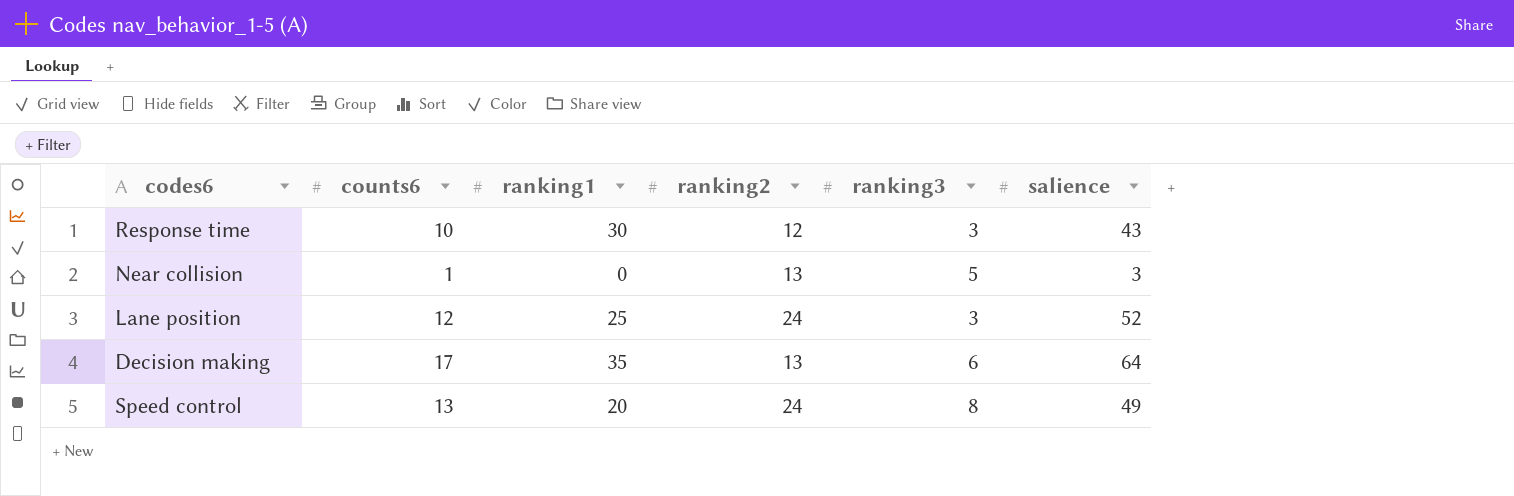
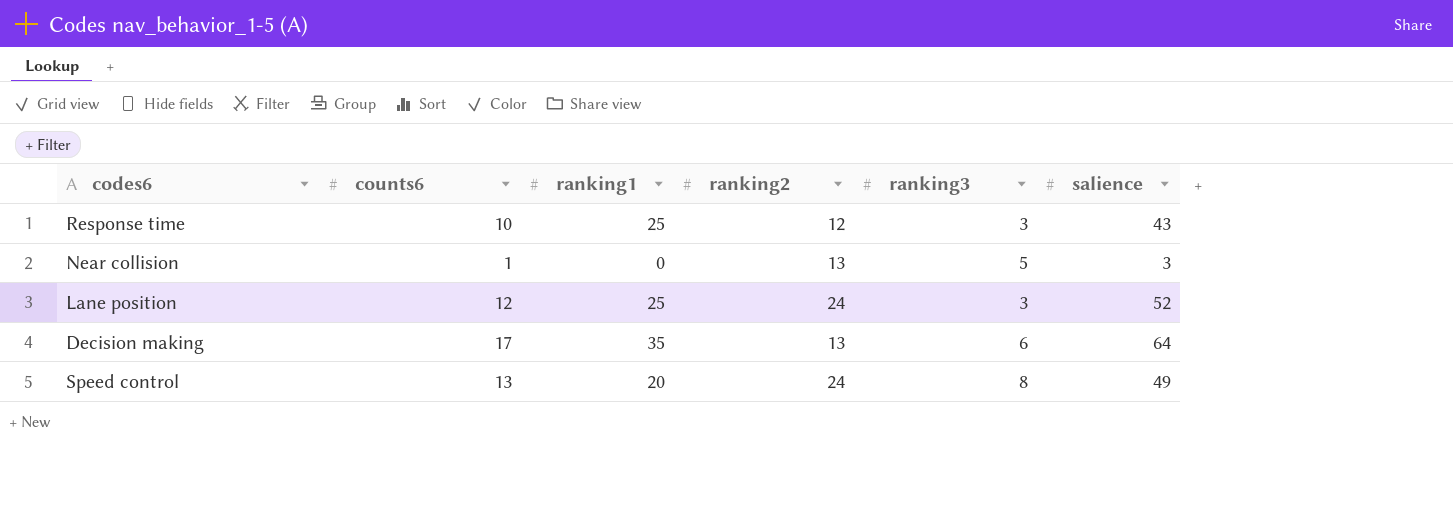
Response time | ranking1: 30 -> 25

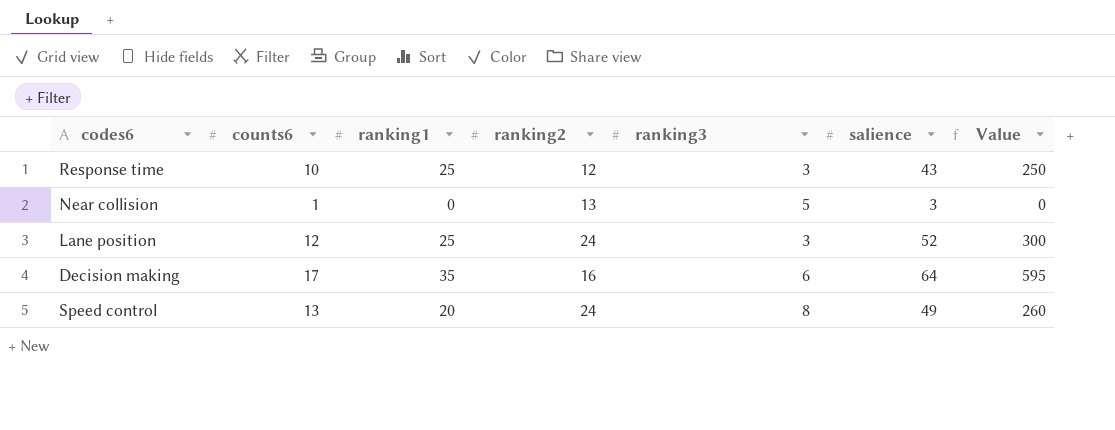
column Value | formula: none -> [counts6] * [ranking1]
Decision making | ranking2: 13 -> 16

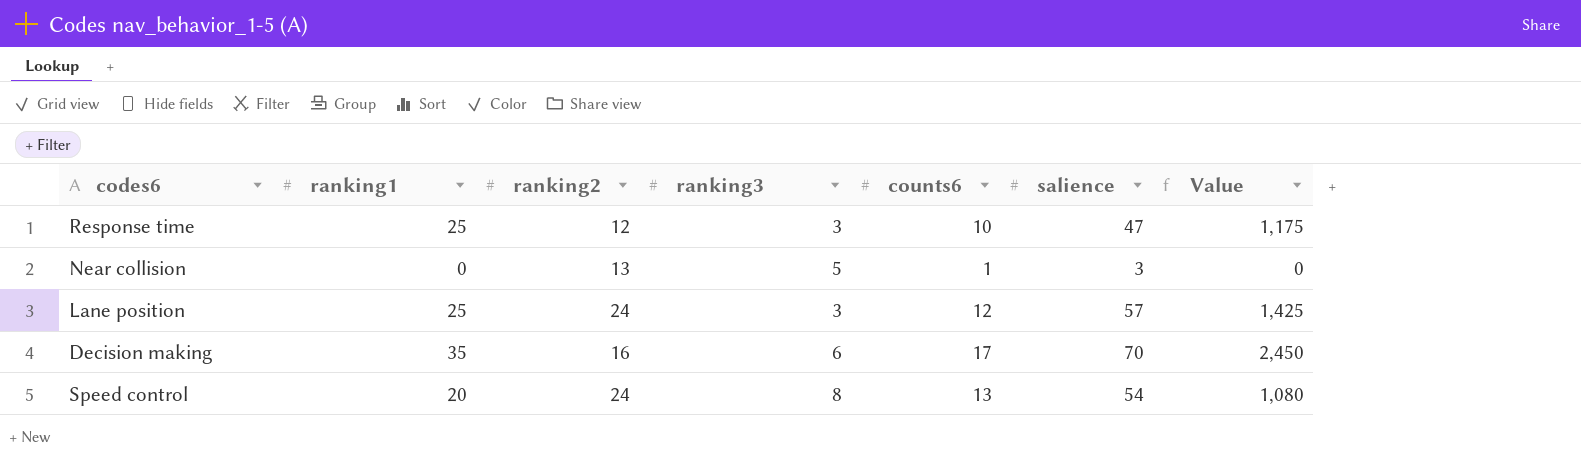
column counts6 | position: 2 -> 5
column Value | formula: [counts6] * [ranking1] -> [ranking1] * [salience]
Response time | salience: 43 -> 47
Lane position | salience: 52 -> 57
Decision making | salience: 64 -> 70
Speed control | salience: 49 -> 54

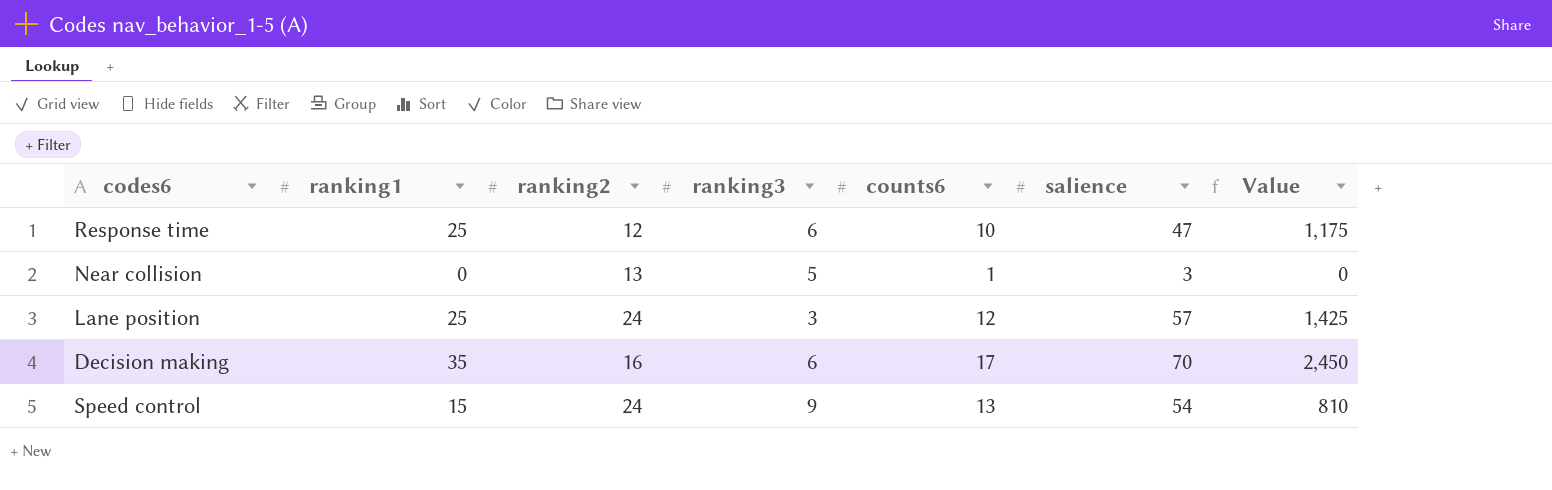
Response time | ranking3: 3 -> 6
Speed control | ranking1: 20 -> 15
Speed control | ranking3: 8 -> 9
Speed control | Value: 1,080 -> 810

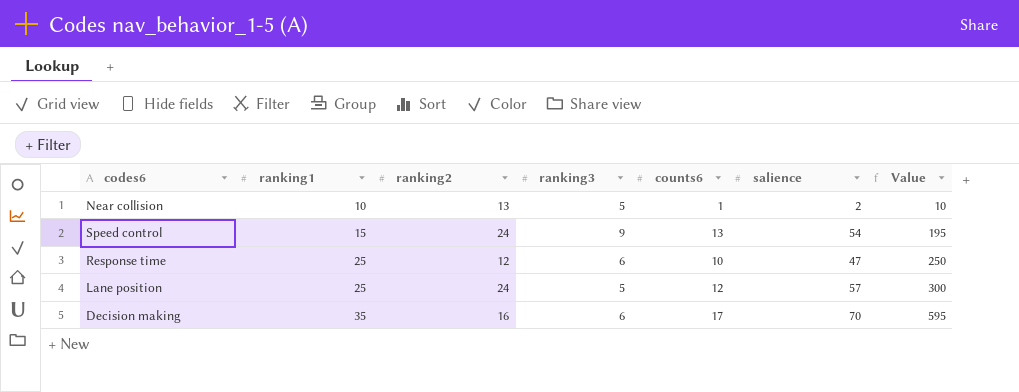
row order: none -> ranking1 ascending
column Value | formula: [ranking1] * [salience] -> [ranking1] * [counts6]
Near collision | ranking1: 0 -> 10
Near collision | salience: 3 -> 2
Lane position | ranking3: 3 -> 5

